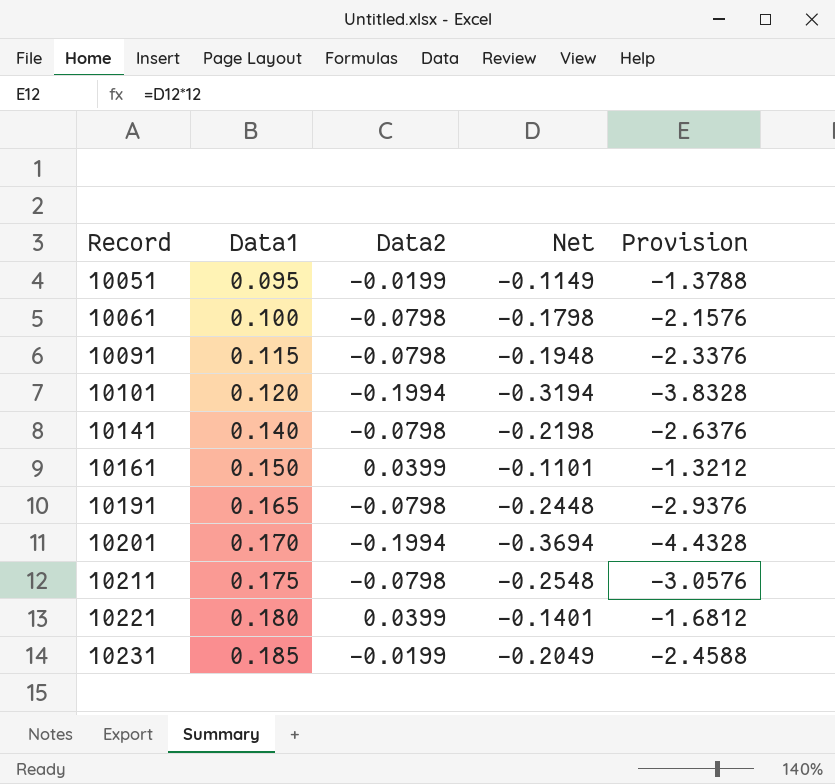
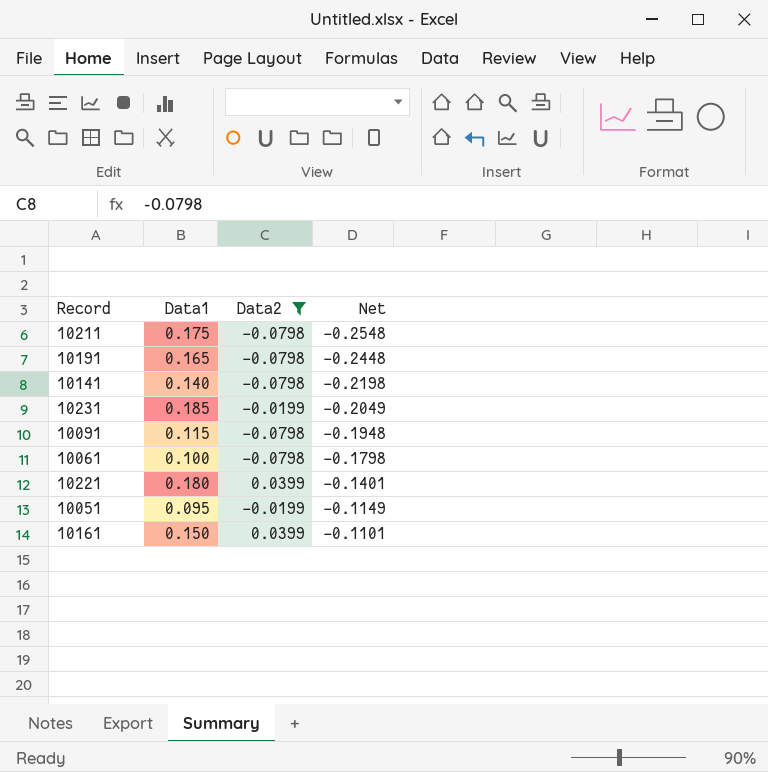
filter: none -> Data2 != -0.1994
row order: Record ascending -> Net ascending
column Provision | formula: [Net] * 12 -> none

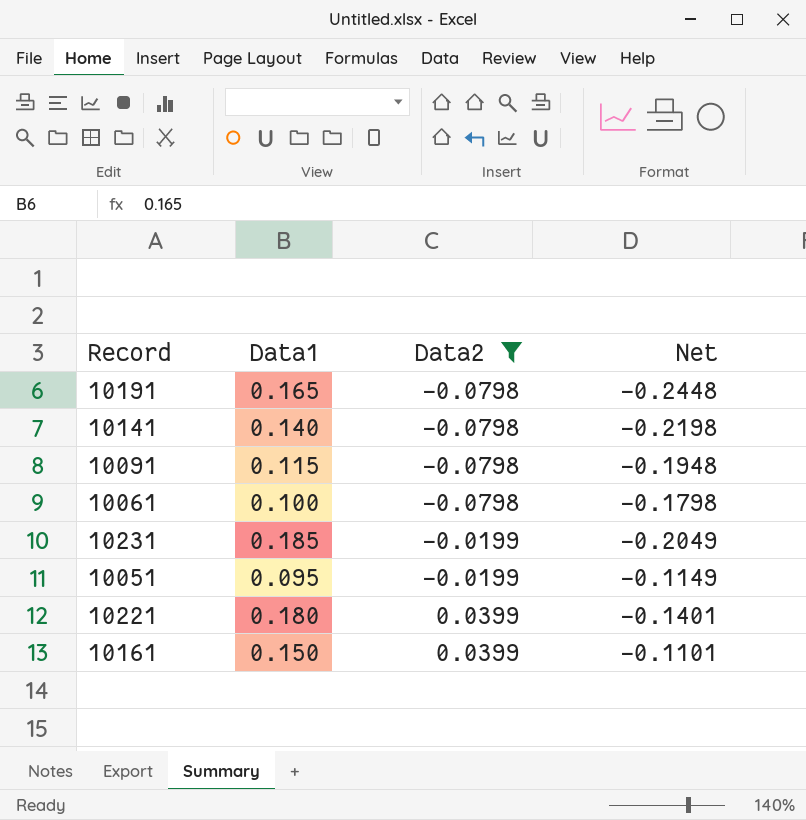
row order: Net ascending -> Data2 ascending
row 10211: 0.175 | -0.0798 | -0.2548 -> none

